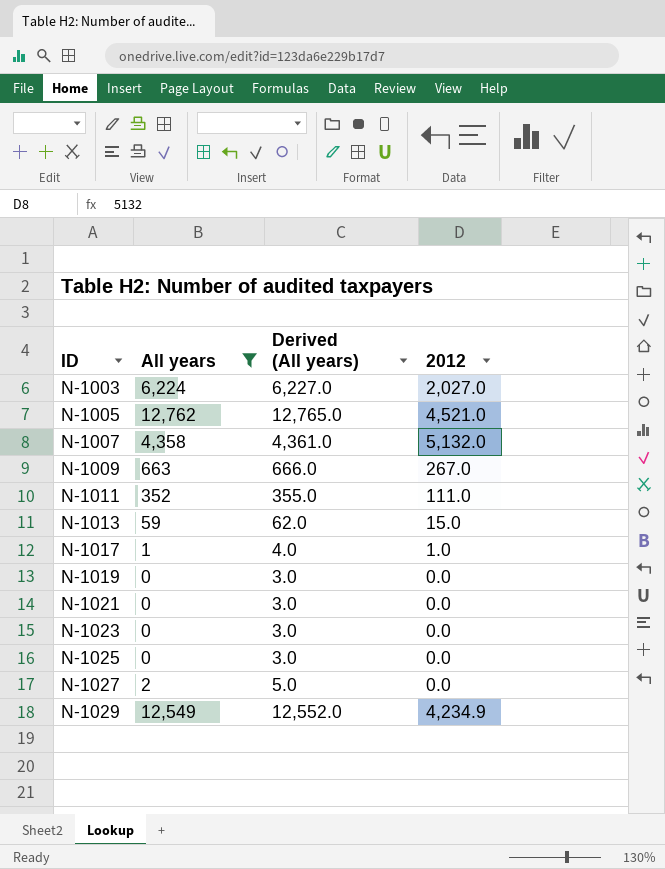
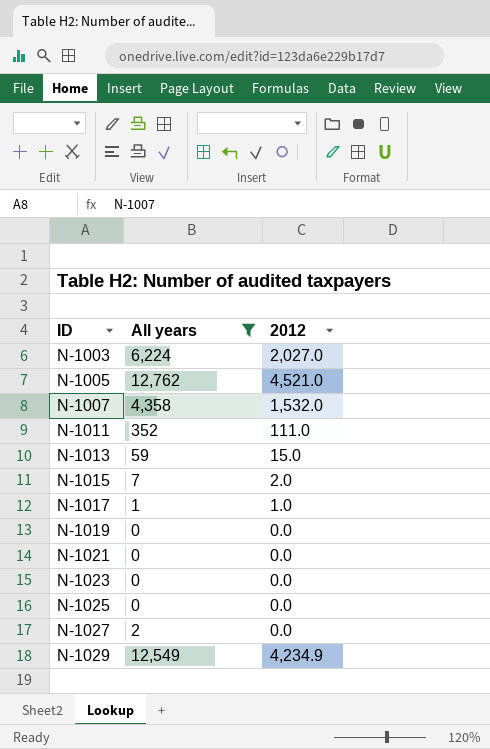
column Derived (All years) | formula: [All years] + 3 -> none
row N-1009: 663 | 666.0 | 267.0 -> none
N-1007 | 2012: 5,132.0 -> 1,532.0
row N-1015: none -> 7 | 2.0

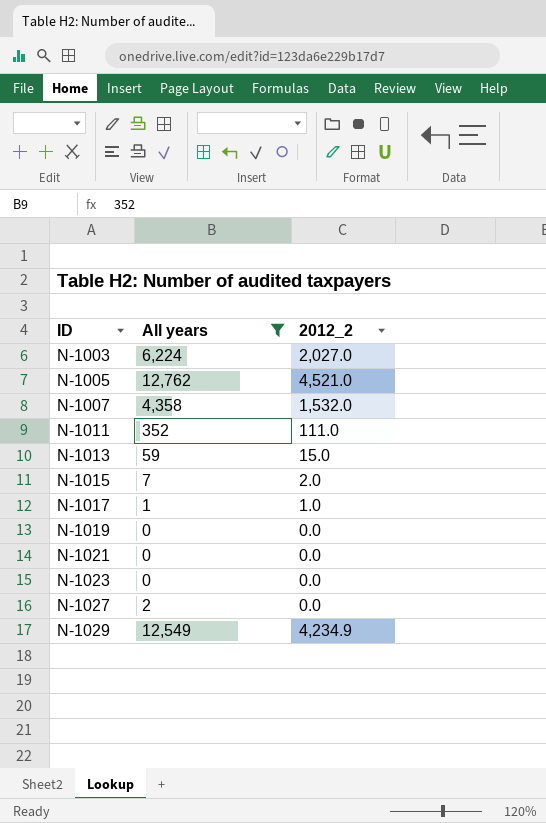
column name: 2012 -> 2012_2
row N-1025: 0 | 0.0 -> none

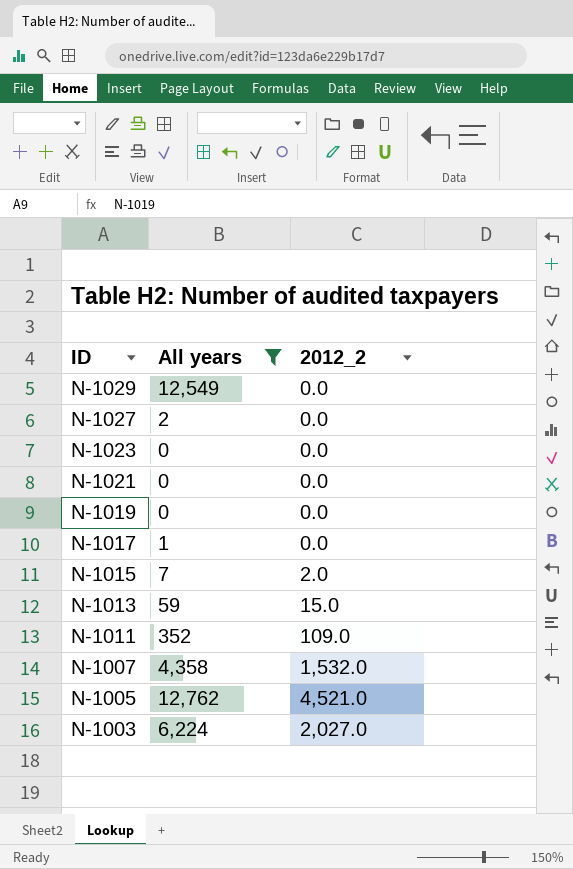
row order: ID ascending -> ID descending
N-1029 | 2012_2: 4,234.9 -> 0.0
N-1017 | 2012_2: 1.0 -> 0.0
N-1011 | 2012_2: 111.0 -> 109.0

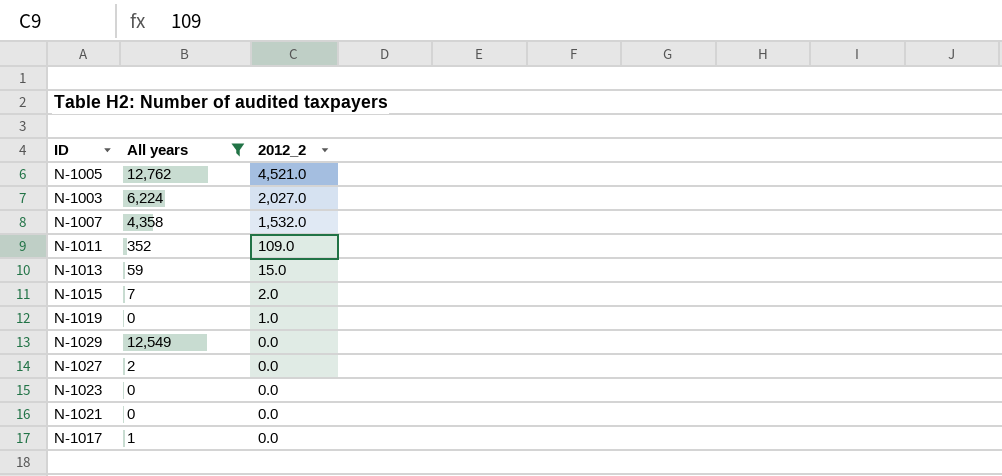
row order: ID descending -> 2012_2 descending
N-1019 | 2012_2: 0.0 -> 1.0

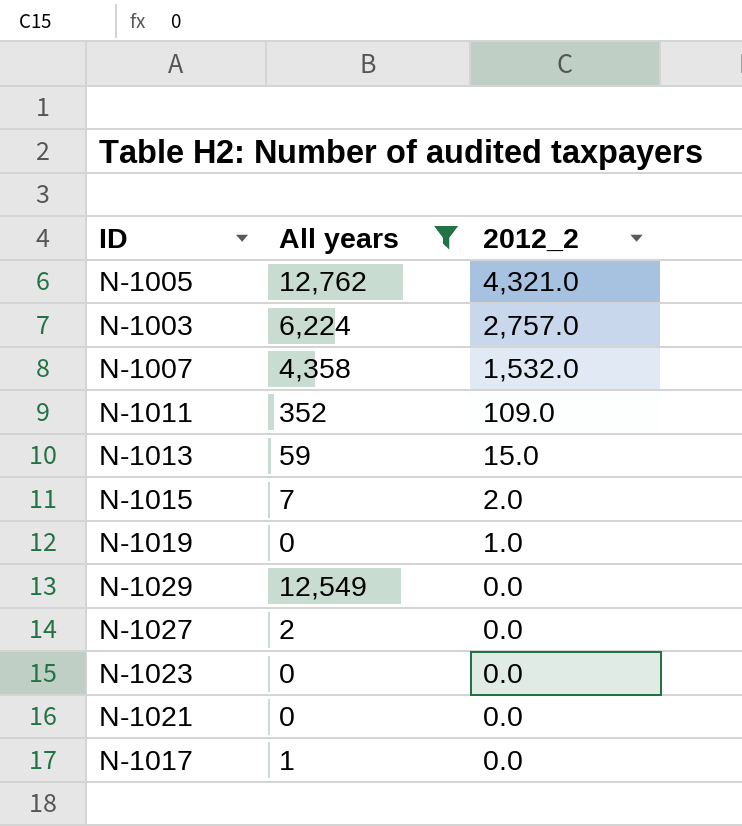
N-1005 | 2012_2: 4,521.0 -> 4,321.0
N-1003 | 2012_2: 2,027.0 -> 2,757.0

